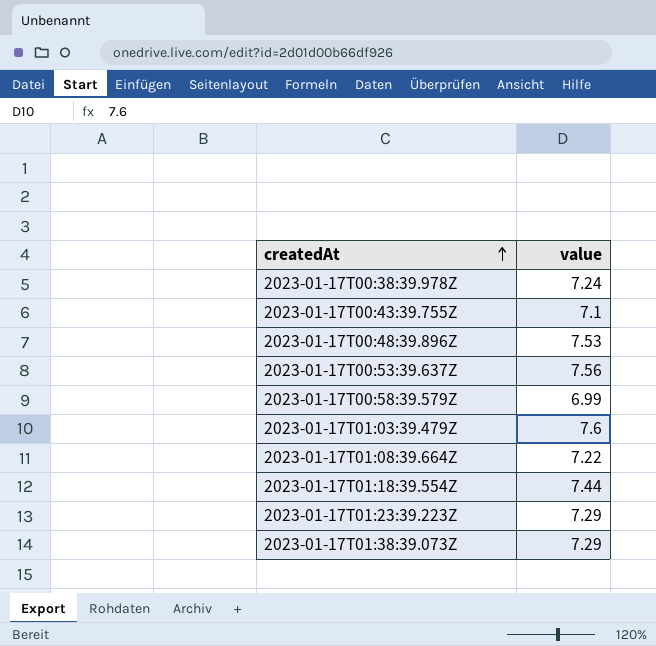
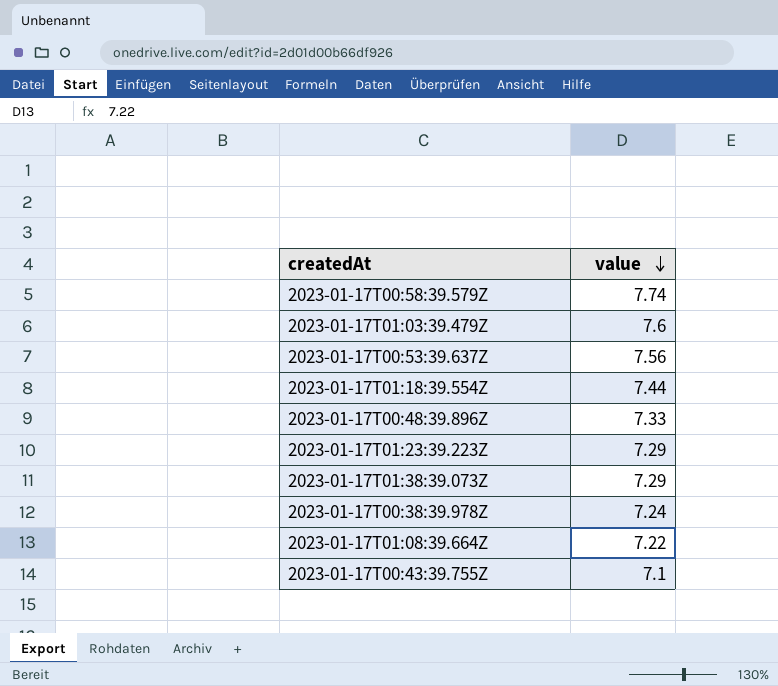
row order: createdAt ascending -> value descending
2023-01-17T00:58:39.579Z | value: 6.99 -> 7.74
2023-01-17T00:48:39.896Z | value: 7.53 -> 7.33

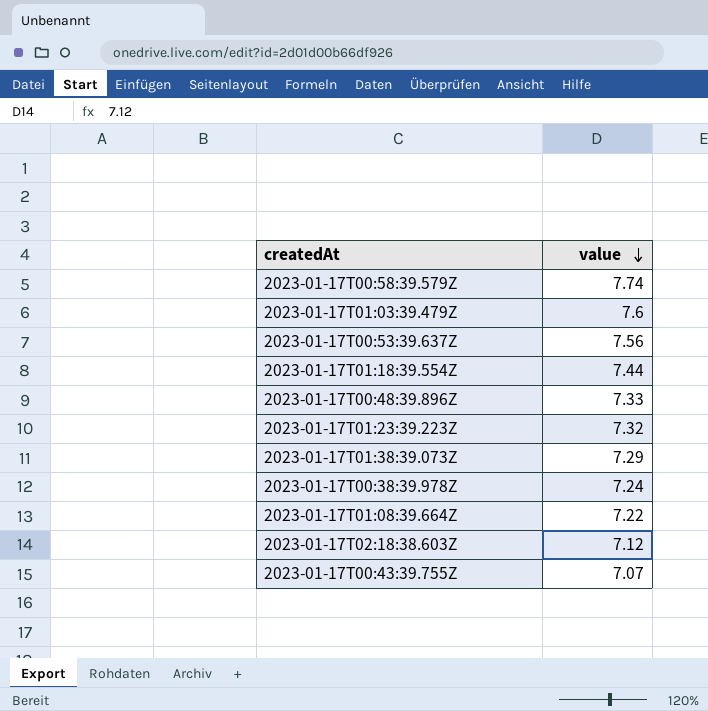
2023-01-17T01:23:39.223Z | value: 7.29 -> 7.32
row 2023-01-17T02:18:38.603Z: none -> 7.12
2023-01-17T00:43:39.755Z | value: 7.1 -> 7.07

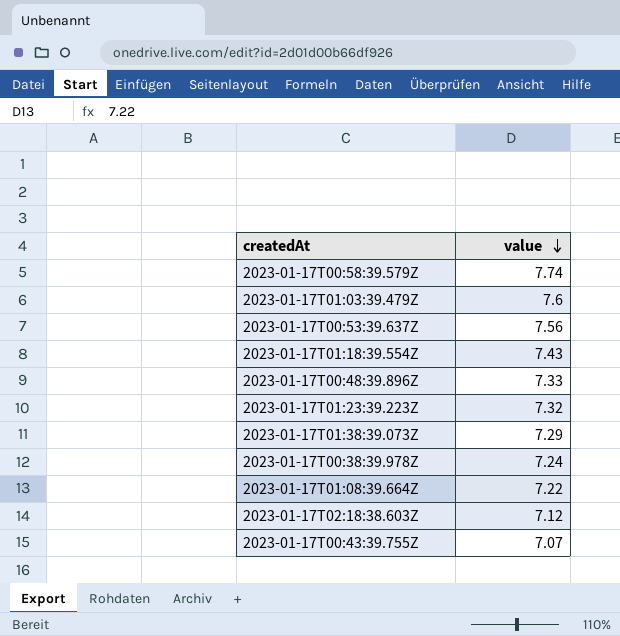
2023-01-17T01:18:39.554Z | value: 7.44 -> 7.43

